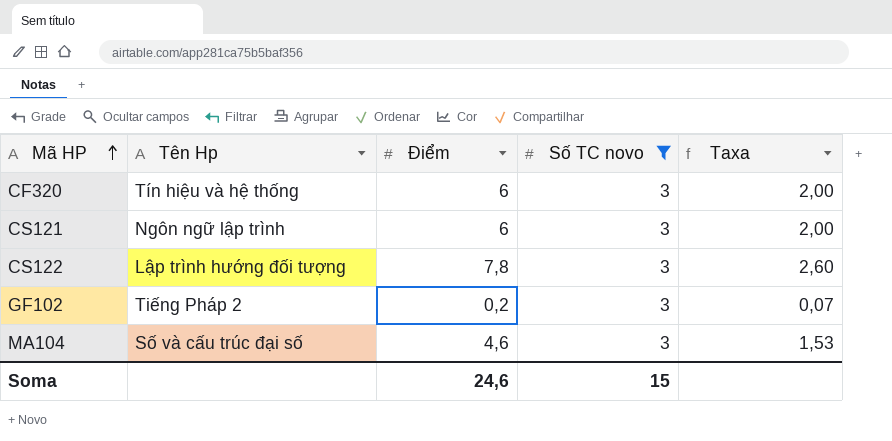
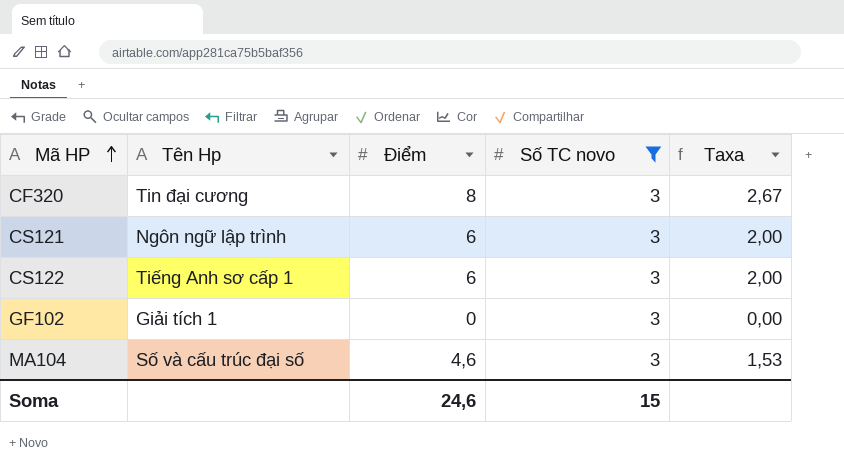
CF320 | Tên Hp: Tín hiệu và hệ thống -> Tin đại cương
CF320 | Điểm: 6 -> 8
CF320 | Taxa: 2,00 -> 2,67
CS122 | Tên Hp: Lập trình hướng đối tượng -> Tiếng Anh sơ cấp 1
CS122 | Điểm: 7,8 -> 6
CS122 | Taxa: 2,60 -> 2,00
GF102 | Tên Hp: Tiếng Pháp 2 -> Giải tích 1
GF102 | Điểm: 0,2 -> 0
GF102 | Taxa: 0,07 -> 0,00

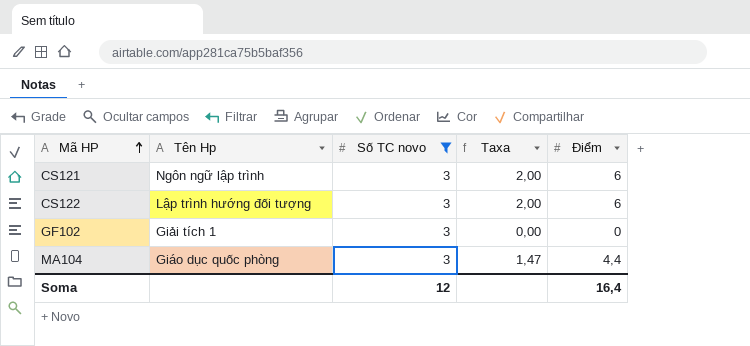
column Điểm | position: 3 -> 5
row CF320: Tin đại cương | 8 | 3 | 2,67 -> none
CS122 | Tên Hp: Tiếng Anh sơ cấp 1 -> Lập trình hướng đối tượng
MA104 | Tên Hp: Số và cấu trúc đại số -> Giáo dục quốc phòng
MA104 | Taxa: 1,53 -> 1,47
MA104 | Điểm: 4,6 -> 4,4
Soma | Số TC novo: 15 -> 12
Soma | Điểm: 24,6 -> 16,4

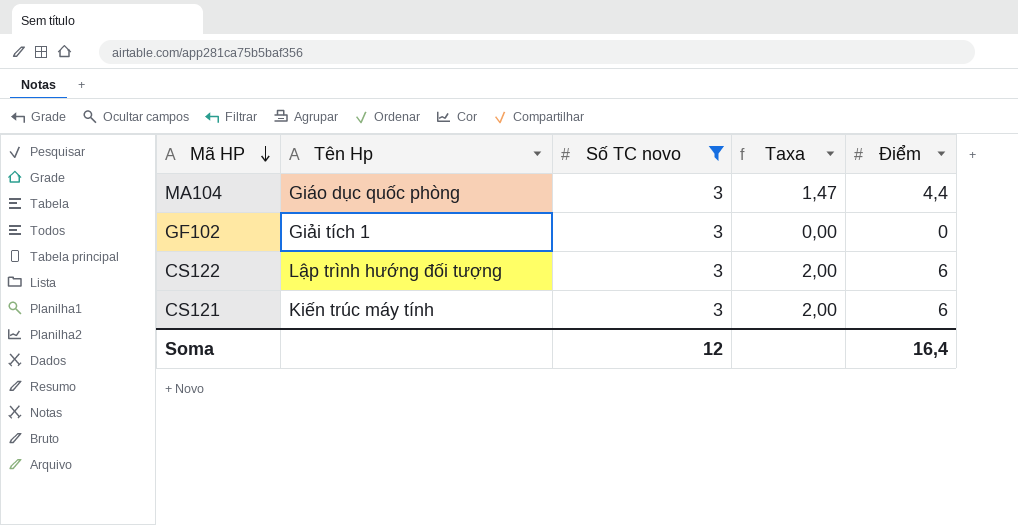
row order: Mã HP ascending -> Mã HP descending
CS121 | Tên Hp: Ngôn ngữ lập trình -> Kiến trúc máy tính

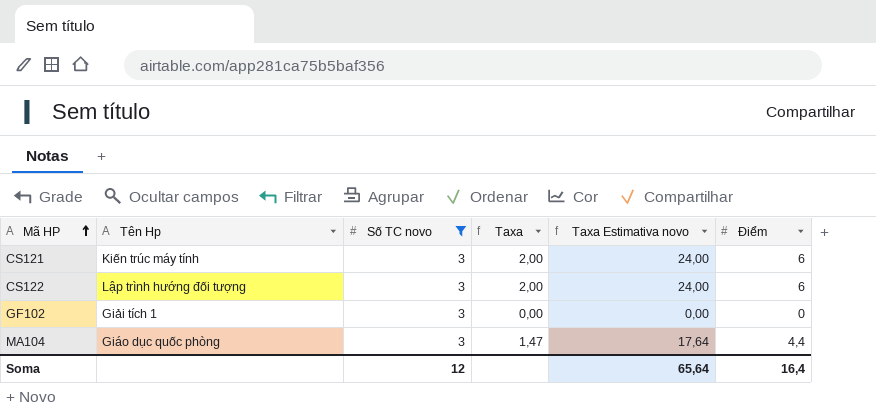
row order: Mã HP descending -> Mã HP ascending
column Taxa Estimativa novo | formula: none -> [Taxa] * 12

